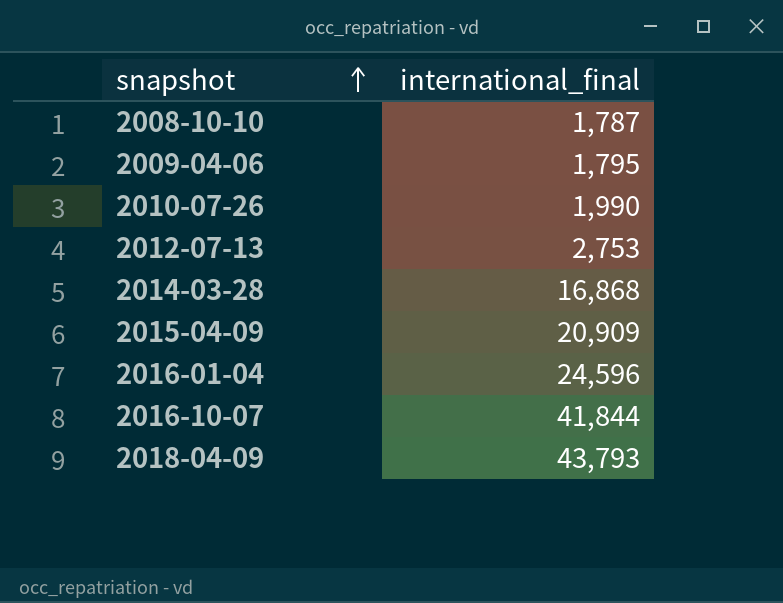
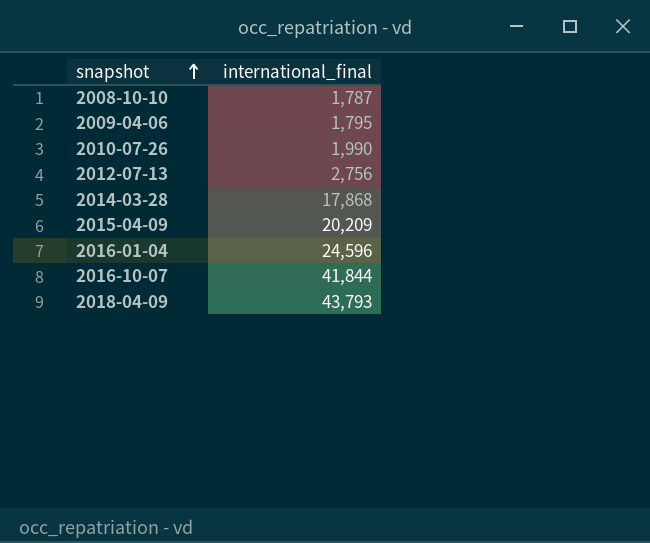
2012-07-13 | international_final: 2,753 -> 2,756
2014-03-28 | international_final: 16,868 -> 17,868
2015-04-09 | international_final: 20,909 -> 20,209

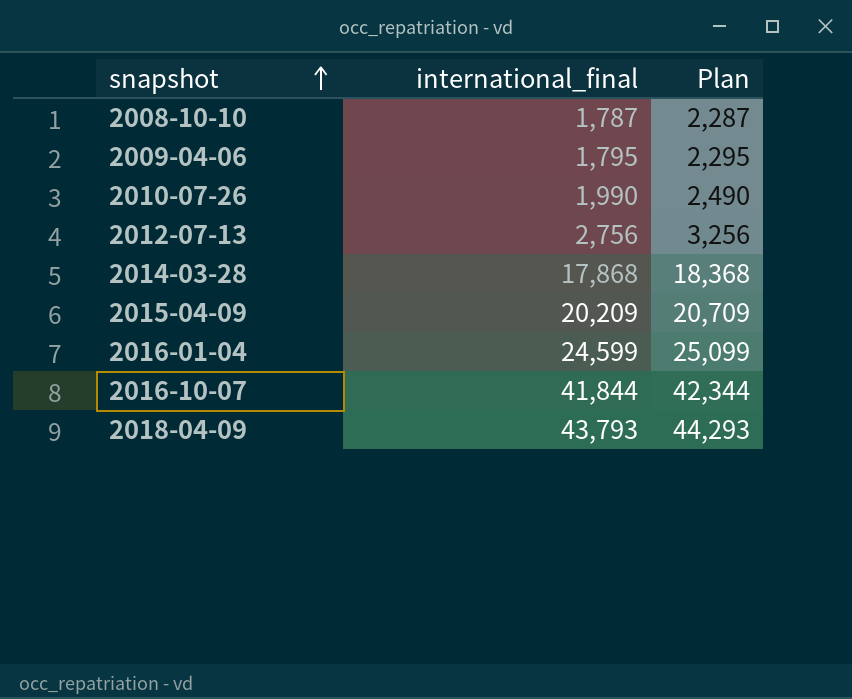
column Plan | formula: none -> [international_final] + 500
2016-01-04 | international_final: 24,596 -> 24,599

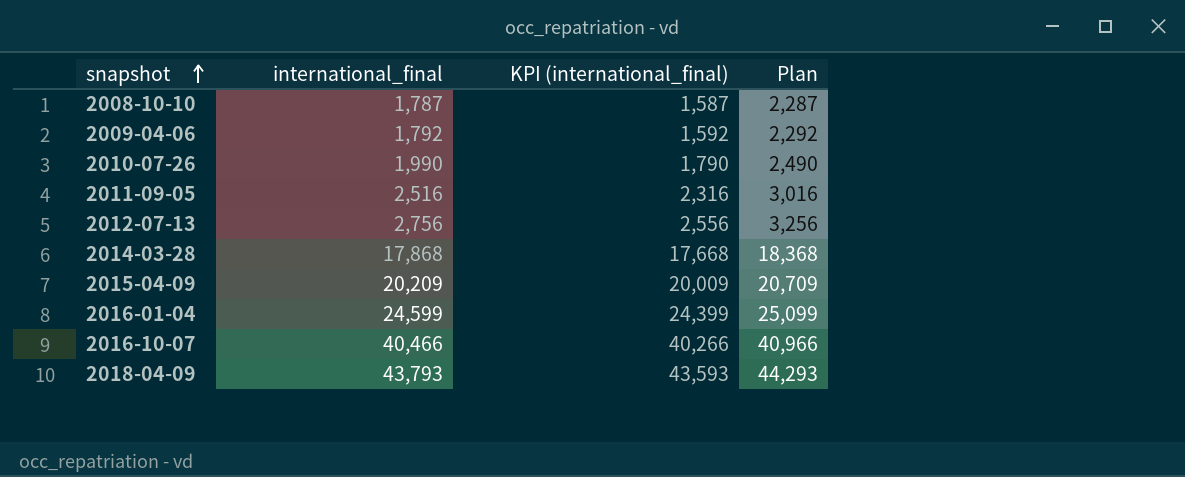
column KPI (international_final) | formula: none -> [international_final] - 200
2009-04-06 | international_final: 1,795 -> 1,792
2009-04-06 | Plan: 2,295 -> 2,292
row 2011-09-05: none -> 2,516 | 2,316 | 3,016
2016-10-07 | international_final: 41,844 -> 40,466
2016-10-07 | Plan: 42,344 -> 40,966

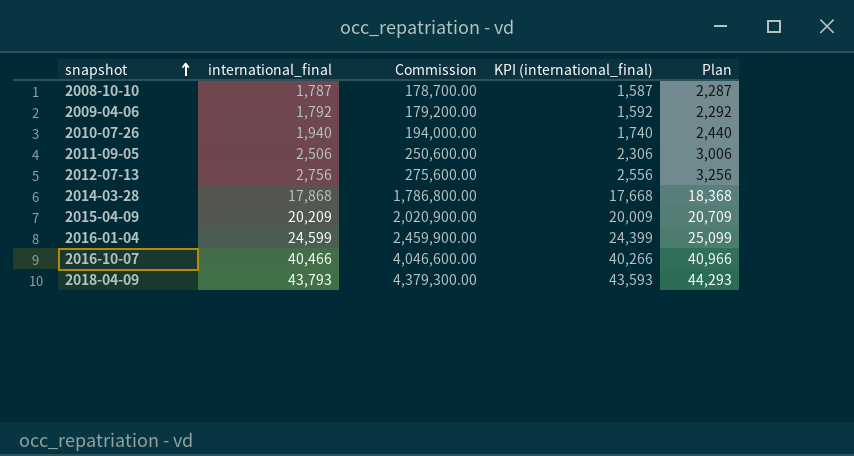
column Commission | formula: none -> [international_final] * 100
2010-07-26 | international_final: 1,990 -> 1,940
2010-07-26 | KPI (international_final): 1,790 -> 1,740
2010-07-26 | Plan: 2,490 -> 2,440
2011-09-05 | international_final: 2,516 -> 2,506
2011-09-05 | KPI (international_final): 2,316 -> 2,306
2011-09-05 | Plan: 3,016 -> 3,006

